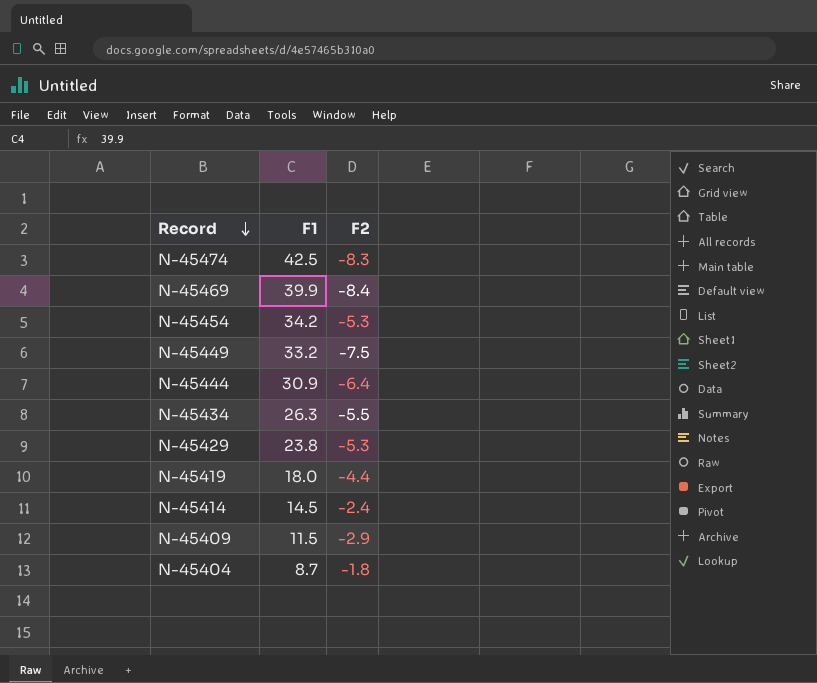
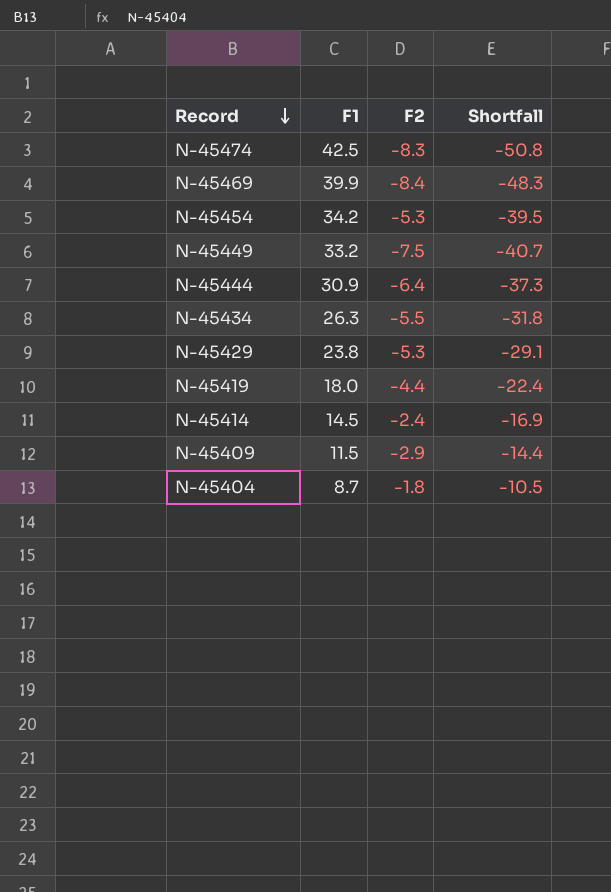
column Shortfall | formula: none -> [F2] - [F1]

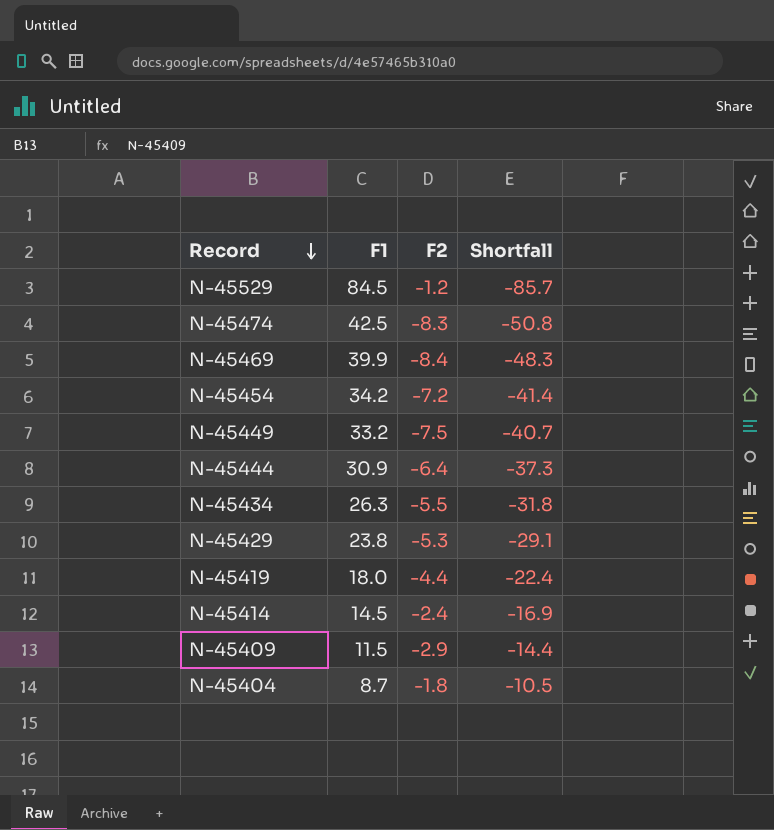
row N-45529: none -> 84.5 | -1.2 | -85.7
N-45454 | F2: -5.3 -> -7.2
N-45454 | Shortfall: -39.5 -> -41.4

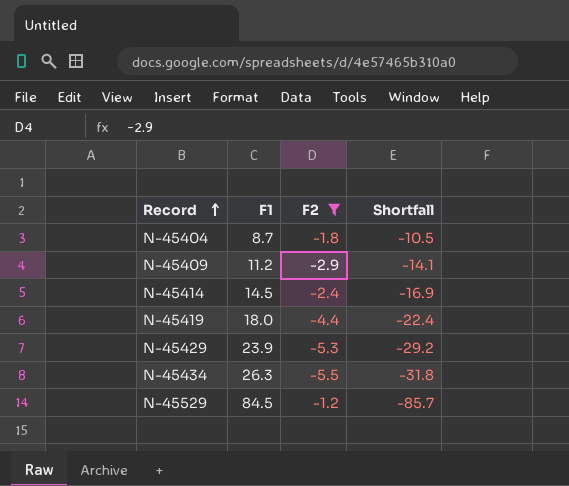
filter: none -> F2 >= -5.5
row order: Record descending -> Record ascending
N-45409 | F1: 11.5 -> 11.2
N-45409 | Shortfall: -14.4 -> -14.1
N-45429 | F1: 23.8 -> 23.9
N-45429 | Shortfall: -29.1 -> -29.2

